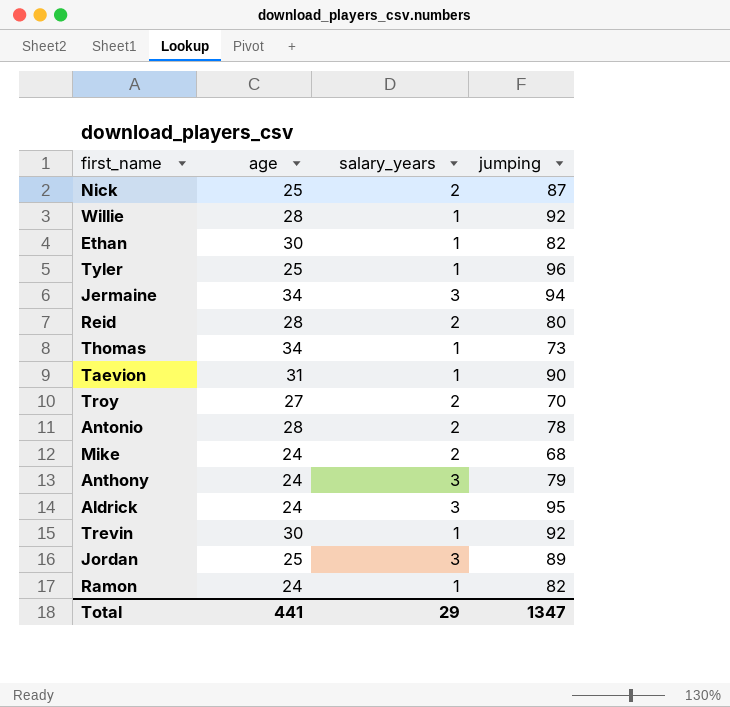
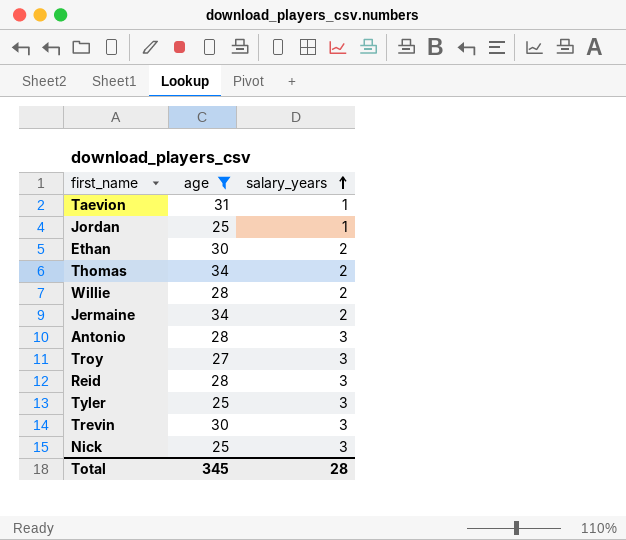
filter: none -> age != 24
row order: none -> salary_years ascending
column jumping | position: 4 -> none
Jordan | salary_years: 3 -> 1
Ethan | salary_years: 1 -> 2
Thomas | salary_years: 1 -> 2
Willie | salary_years: 1 -> 2
Jermaine | salary_years: 3 -> 2
Antonio | salary_years: 2 -> 3
Troy | salary_years: 2 -> 3
Reid | salary_years: 2 -> 3
Tyler | salary_years: 1 -> 3
Trevin | salary_years: 1 -> 3
Nick | salary_years: 2 -> 3
Total | age: 441 -> 345
Total | salary_years: 29 -> 28

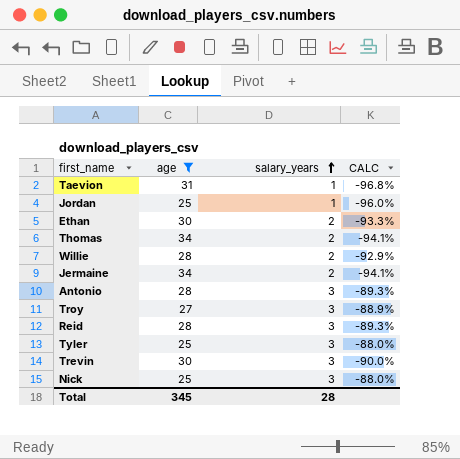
column CALC | formula: none -> ([salary_years] - [age]) / [age]

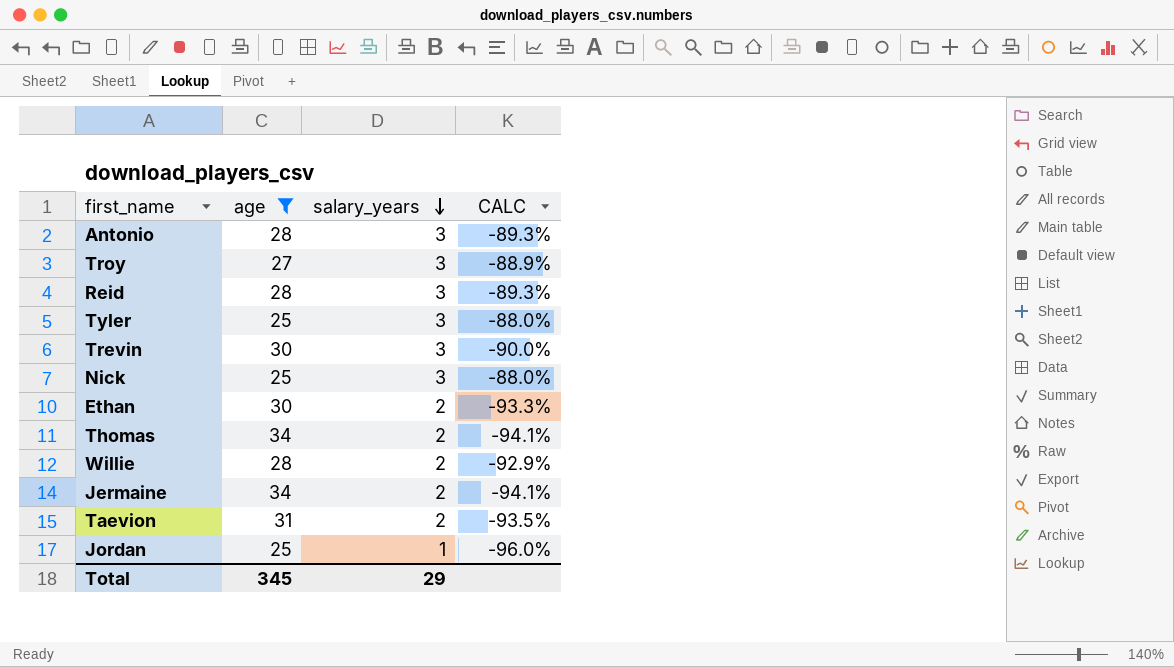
row order: salary_years ascending -> salary_years descending
Taevion | salary_years: 1 -> 2
Taevion | CALC: -96.8% -> -93.5%
Total | salary_years: 28 -> 29

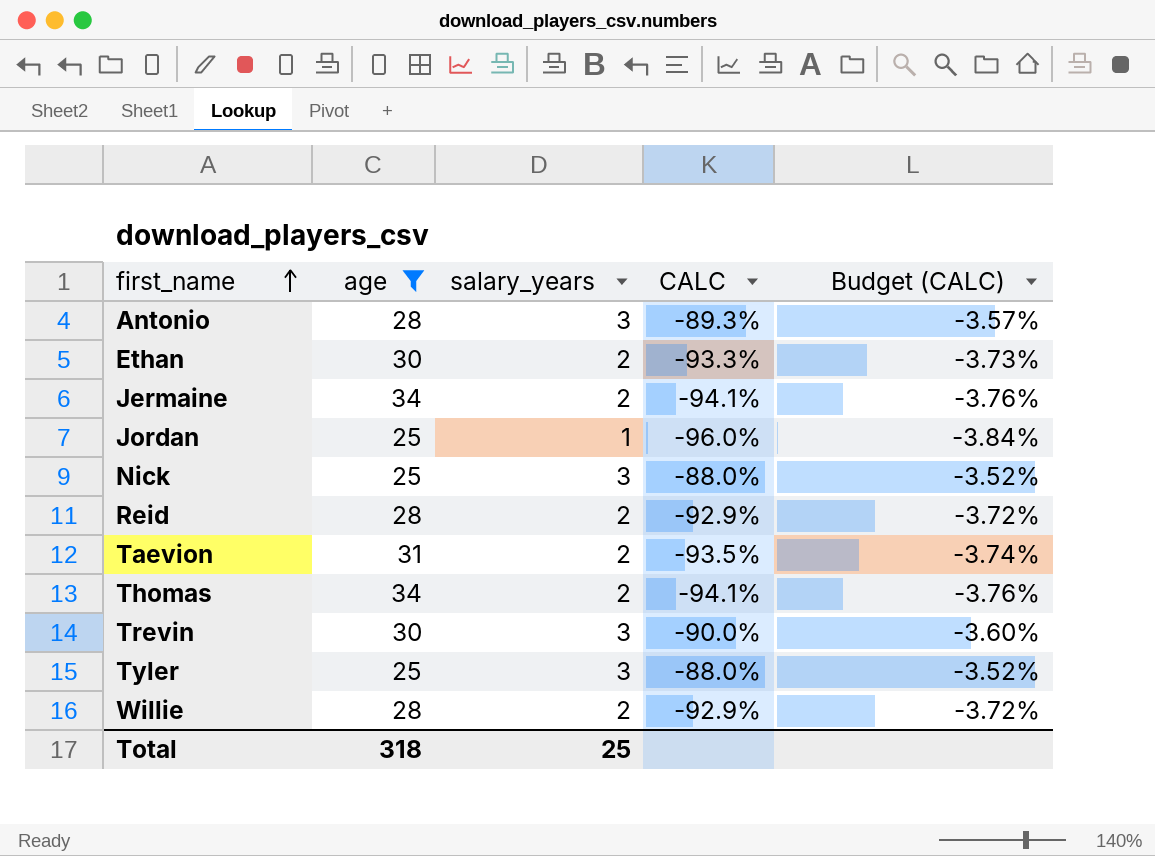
row order: salary_years descending -> first_name ascending
column Budget (CALC) | formula: none -> [CALC] * 0.04
row Troy: 27 | 3 | -88.9% -> none
Reid | salary_years: 3 -> 2
Reid | CALC: -89.3% -> -92.9%
Total | age: 345 -> 318
Total | salary_years: 29 -> 25

